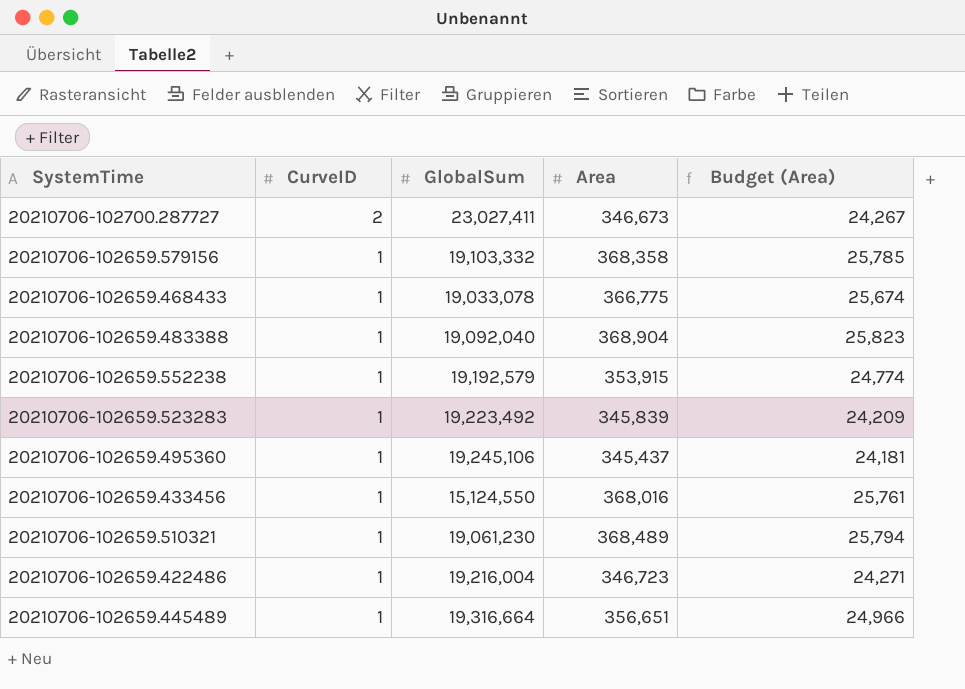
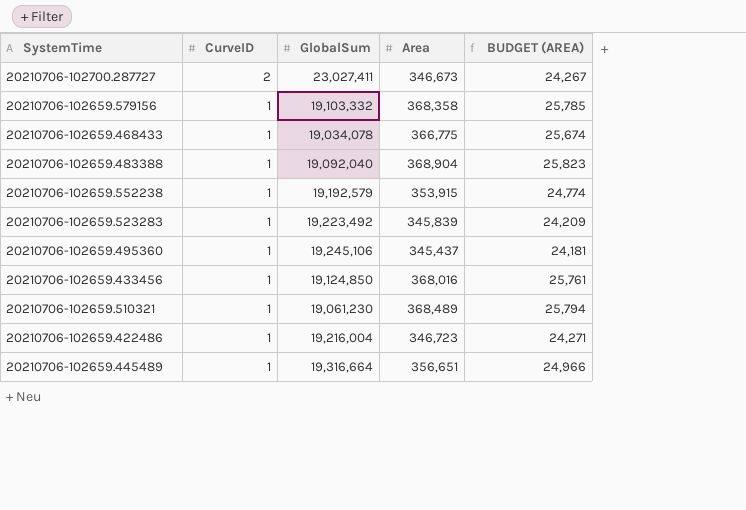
column name: Budget (Area) -> BUDGET (AREA)
20210706-102659.468433 | GlobalSum: 19,033,078 -> 19,034,078
20210706-102659.433456 | GlobalSum: 15,124,550 -> 19,124,850

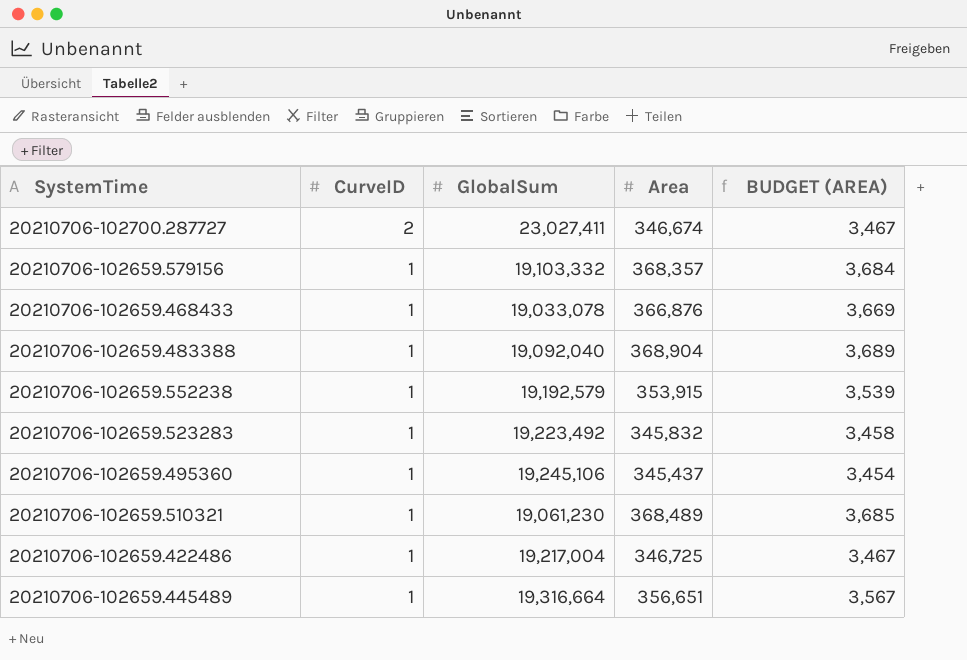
column BUDGET (AREA) | formula: [Area] * 0.07 -> [Area] * 0.01
row 20210706-102659.433456: 1 | 19,124,850 | 368,016 | 25,761 -> none
20210706-102700.287727 | Area: 346,673 -> 346,674
20210706-102659.579156 | Area: 368,358 -> 368,357
20210706-102659.468433 | GlobalSum: 19,034,078 -> 19,033,078
20210706-102659.468433 | Area: 366,775 -> 366,876
20210706-102659.523283 | Area: 345,839 -> 345,832
20210706-102659.422486 | GlobalSum: 19,216,004 -> 19,217,004
20210706-102659.422486 | Area: 346,723 -> 346,725

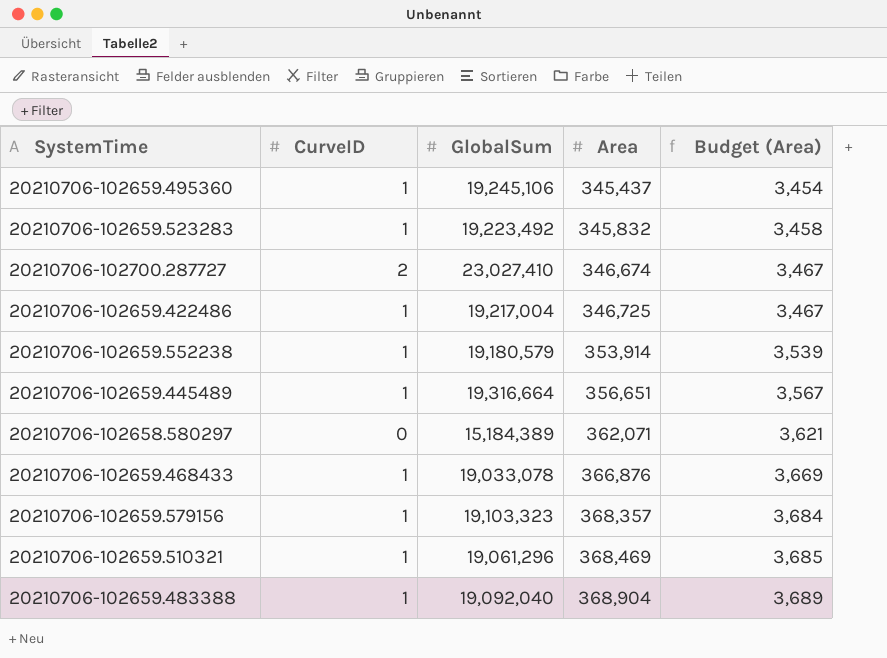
row order: CurveID descending -> Area ascending
column name: BUDGET (AREA) -> Budget (Area)
20210706-102700.287727 | GlobalSum: 23,027,411 -> 23,027,410
20210706-102659.552238 | GlobalSum: 19,192,579 -> 19,180,579
20210706-102659.552238 | Area: 353,915 -> 353,914
row 20210706-102658.580297: none -> 0 | 15,184,389 | 362,071 | 3,621
20210706-102659.579156 | GlobalSum: 19,103,332 -> 19,103,323
20210706-102659.510321 | GlobalSum: 19,061,230 -> 19,061,296
20210706-102659.510321 | Area: 368,489 -> 368,469

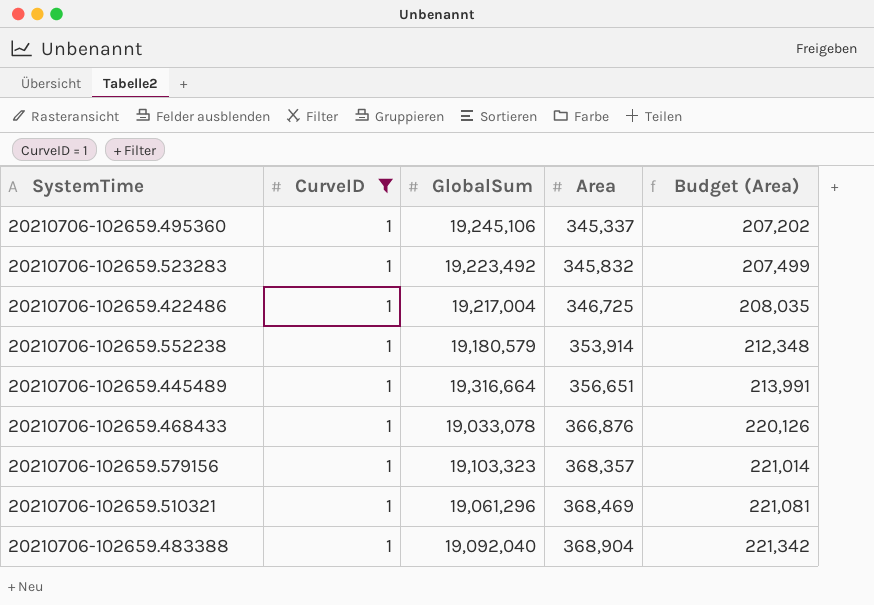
filter: none -> CurveID = 1
column Budget (Area) | formula: [Area] * 0.01 -> [Area] * 0.6
20210706-102659.495360 | Area: 345,437 -> 345,337

